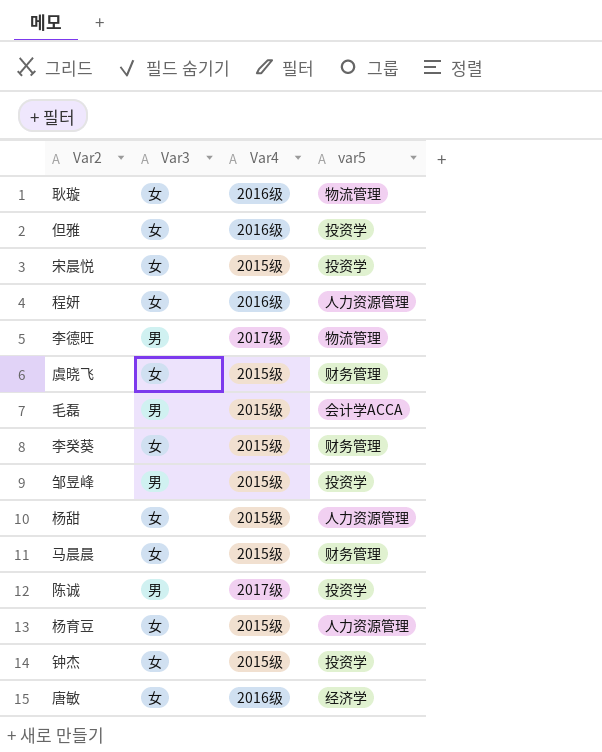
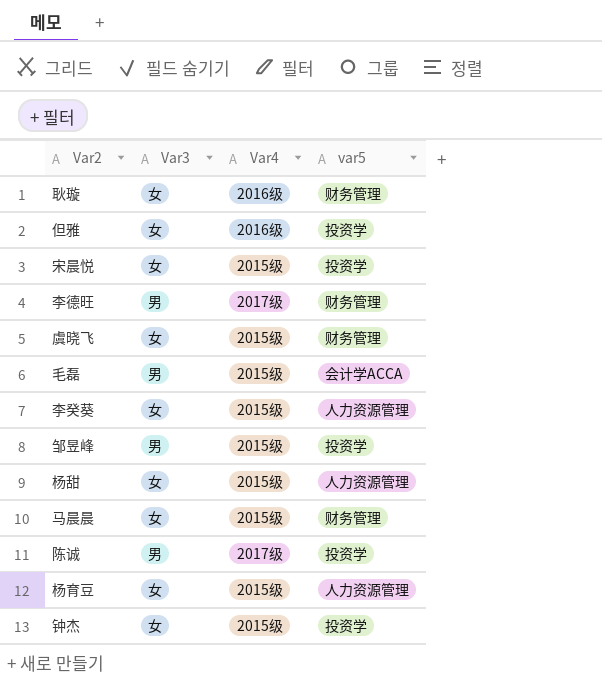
row 程妍: 女 | 2016级 | 人力资源管理 -> none
row 唐敏: 女 | 2016级 | 经济学 -> none
耿璇 | var5: 物流管理 -> 财务管理
李德旺 | var5: 物流管理 -> 财务管理
李癸葵 | var5: 财务管理 -> 人力资源管理

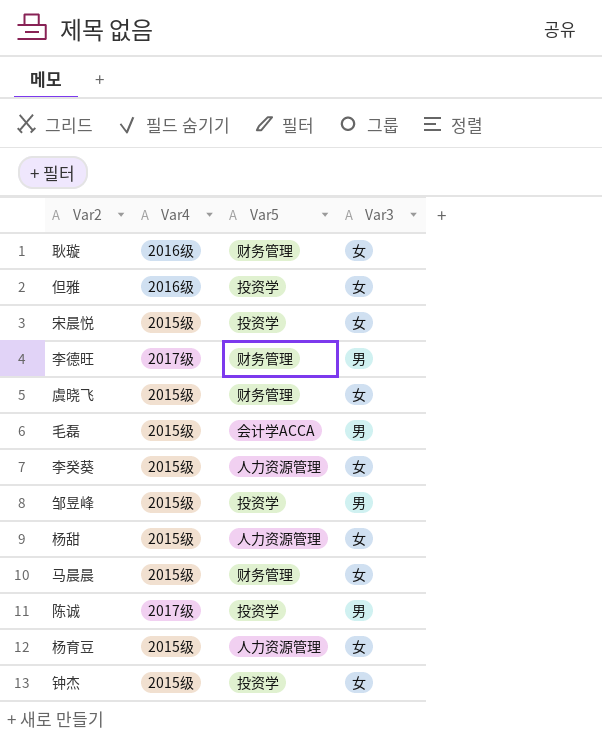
column name: var5 -> Var5
column Var3 | position: 2 -> 4

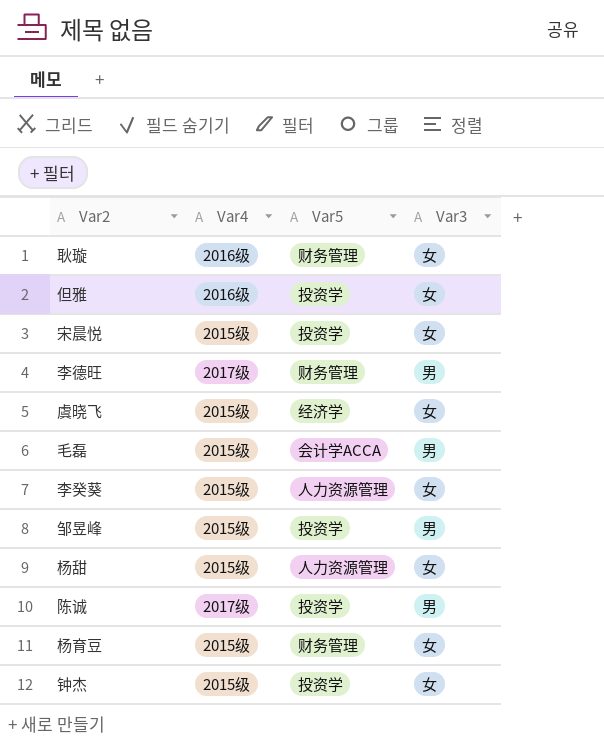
row 马晨晨: 2015级 | 财务管理 | 女 -> none
虞晓飞 | Var5: 财务管理 -> 经济学
杨育豆 | Var5: 人力资源管理 -> 财务管理

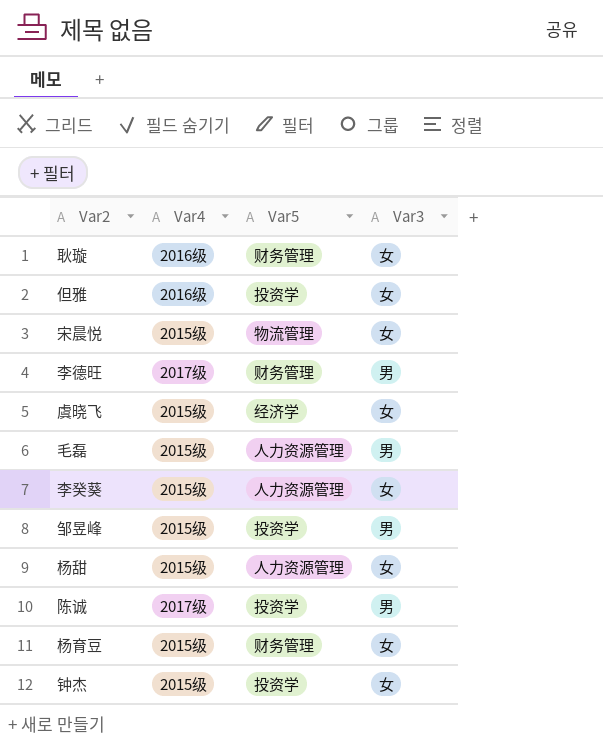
宋晨悦 | Var5: 投资学 -> 物流管理
毛磊 | Var5: 会计学ACCA -> 人力资源管理

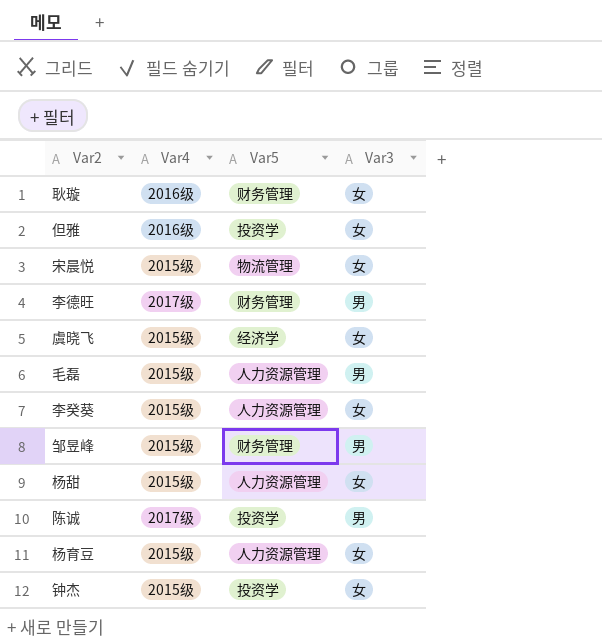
邹昱峰 | Var5: 投资学 -> 财务管理
杨育豆 | Var5: 财务管理 -> 人力资源管理

